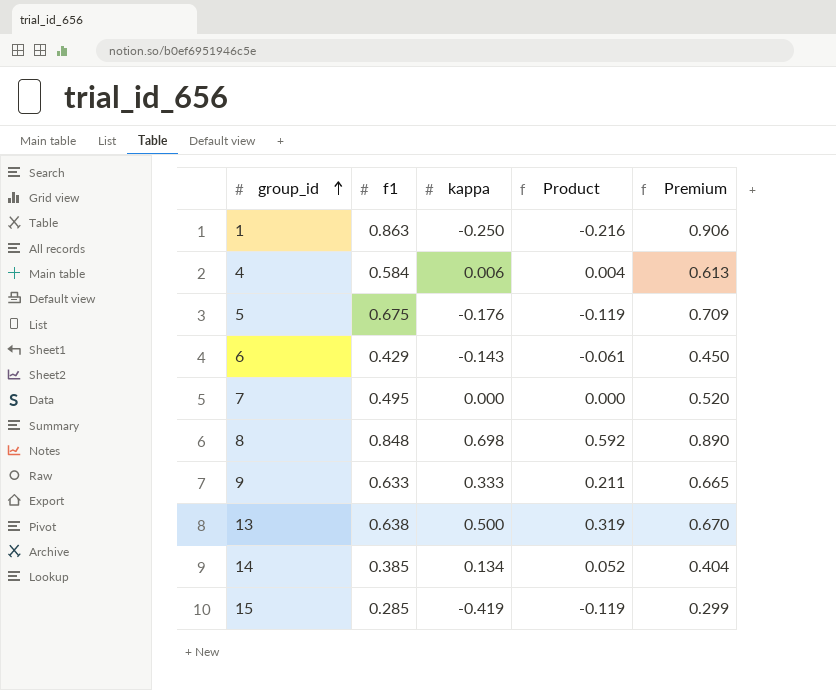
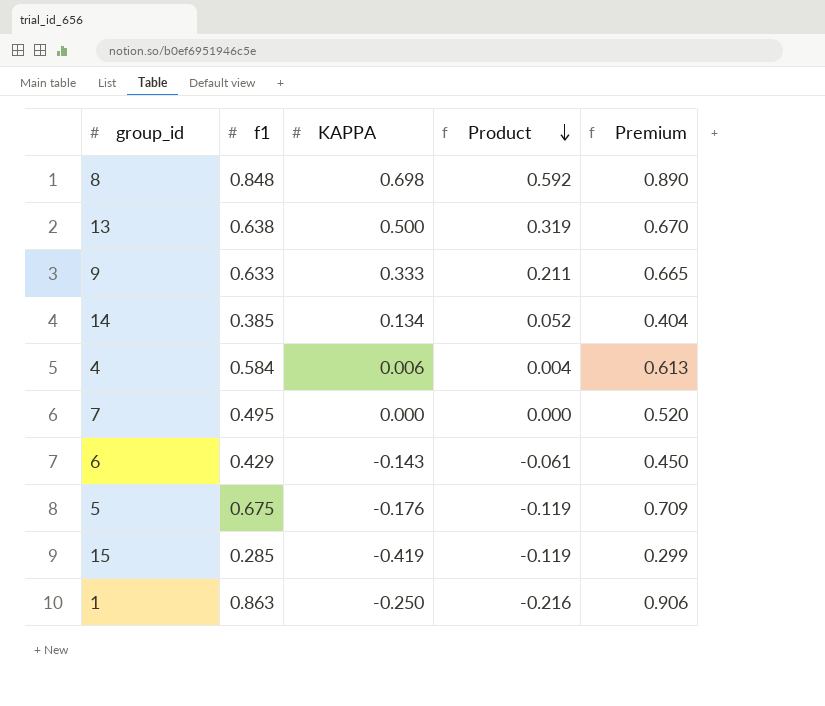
row order: group_id ascending -> Product descending
column name: kappa -> KAPPA

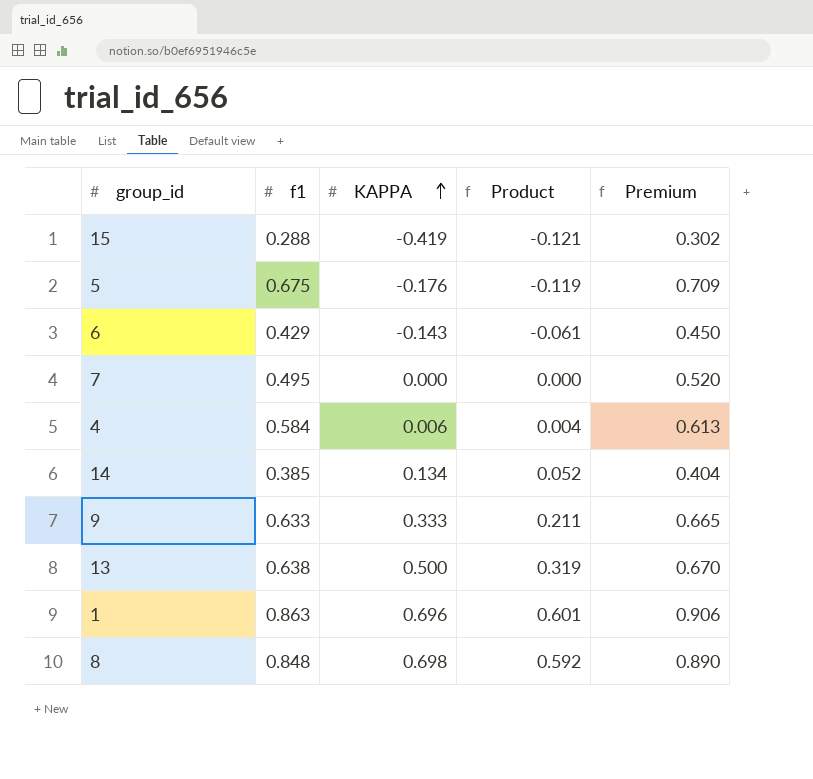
row order: Product descending -> KAPPA ascending
15 | f1: 0.285 -> 0.288
15 | Product: -0.119 -> -0.121
15 | Premium: 0.299 -> 0.302
1 | KAPPA: -0.250 -> 0.696
1 | Product: -0.216 -> 0.601

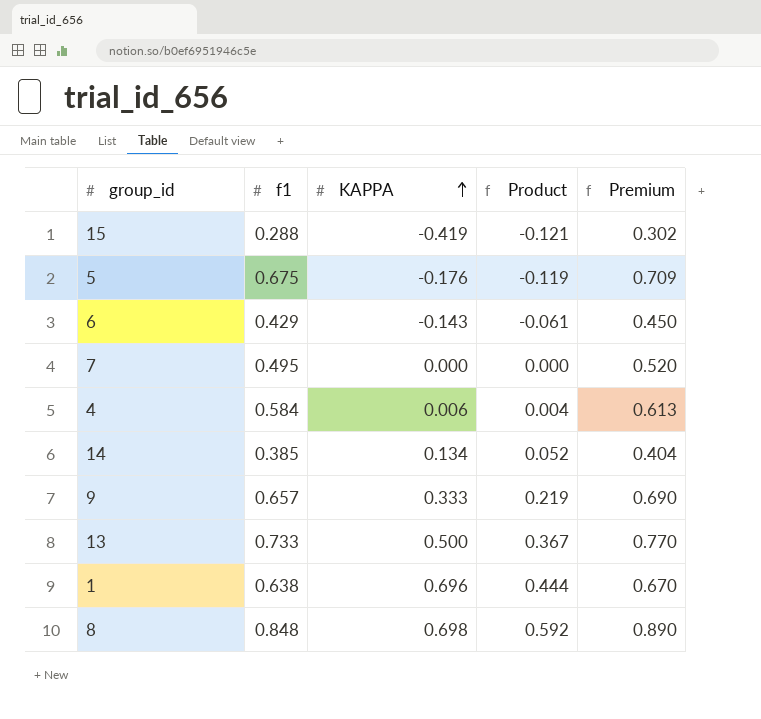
9 | f1: 0.633 -> 0.657
9 | Product: 0.211 -> 0.219
9 | Premium: 0.665 -> 0.690
13 | f1: 0.638 -> 0.733
13 | Product: 0.319 -> 0.367
13 | Premium: 0.670 -> 0.770
1 | f1: 0.863 -> 0.638
1 | Product: 0.601 -> 0.444
1 | Premium: 0.906 -> 0.670

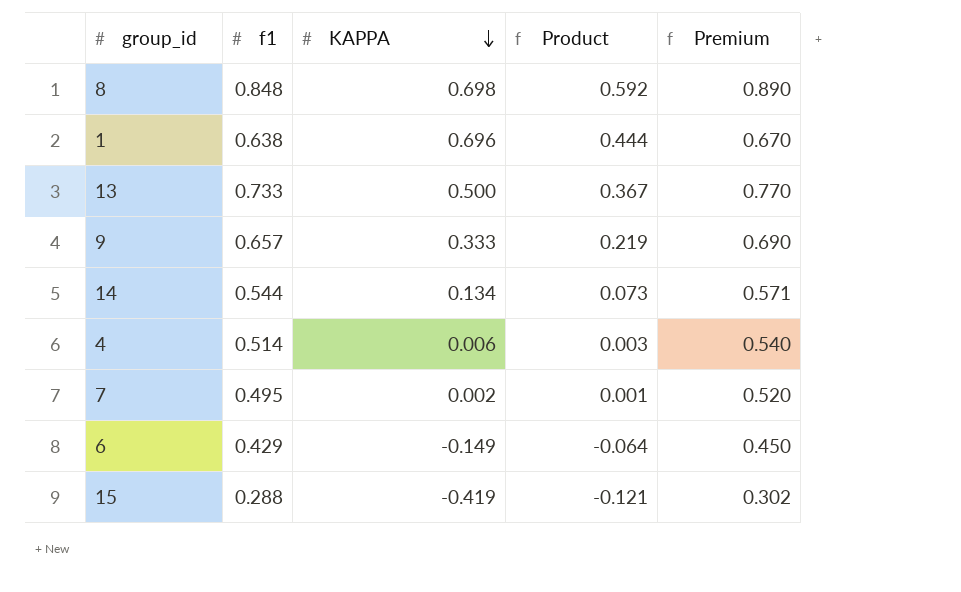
row order: KAPPA ascending -> KAPPA descending
row 5: 0.675 | -0.176 | -0.119 | 0.709 -> none
14 | f1: 0.385 -> 0.544
14 | Product: 0.052 -> 0.073
14 | Premium: 0.404 -> 0.571
4 | f1: 0.584 -> 0.514
4 | Product: 0.004 -> 0.003
4 | Premium: 0.613 -> 0.540
7 | KAPPA: 0.000 -> 0.002
7 | Product: 0.000 -> 0.001
6 | KAPPA: -0.143 -> -0.149
6 | Product: -0.061 -> -0.064

